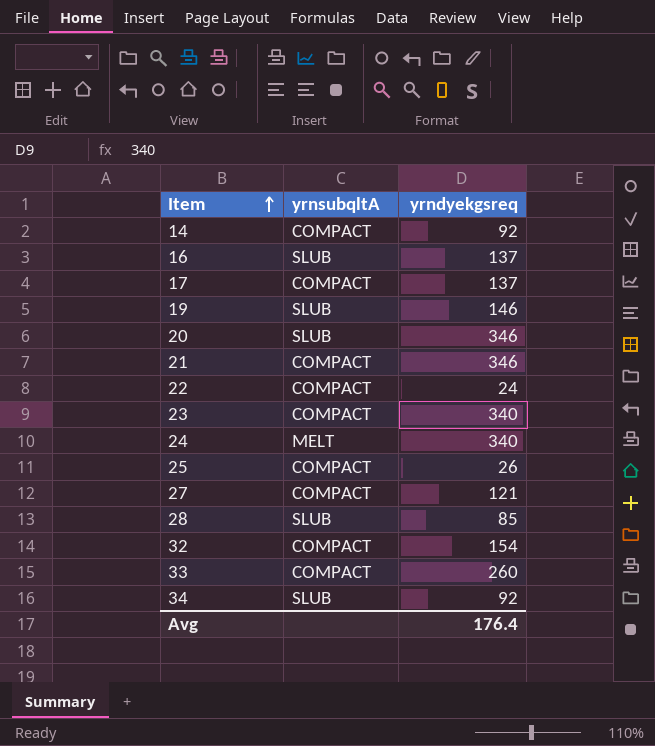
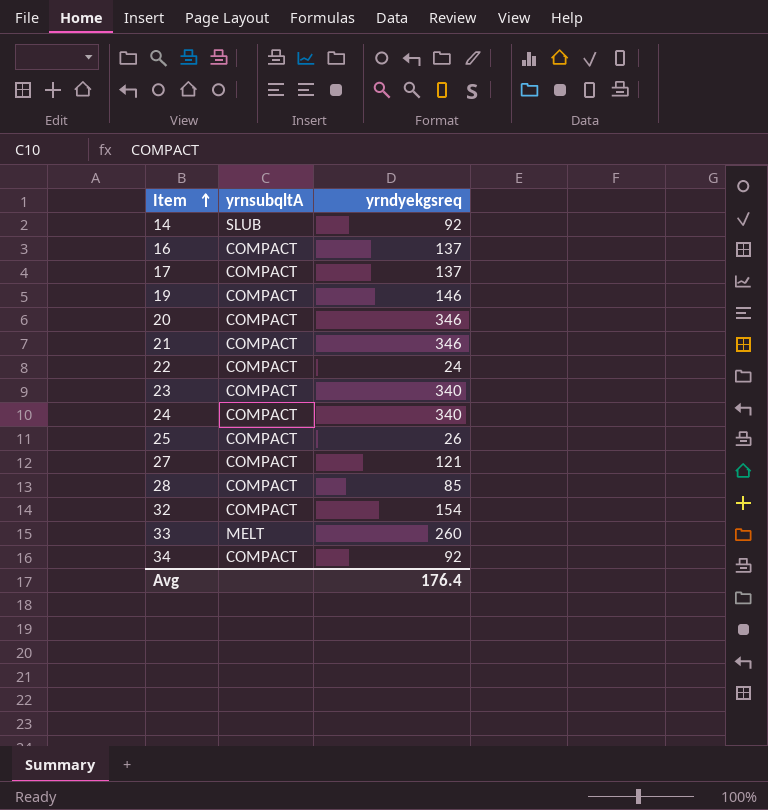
14 | yrnsubqltA: COMPACT -> SLUB
16 | yrnsubqltA: SLUB -> COMPACT
19 | yrnsubqltA: SLUB -> COMPACT
20 | yrnsubqltA: SLUB -> COMPACT
24 | yrnsubqltA: MELT -> COMPACT
28 | yrnsubqltA: SLUB -> COMPACT
33 | yrnsubqltA: COMPACT -> MELT
34 | yrnsubqltA: SLUB -> COMPACT

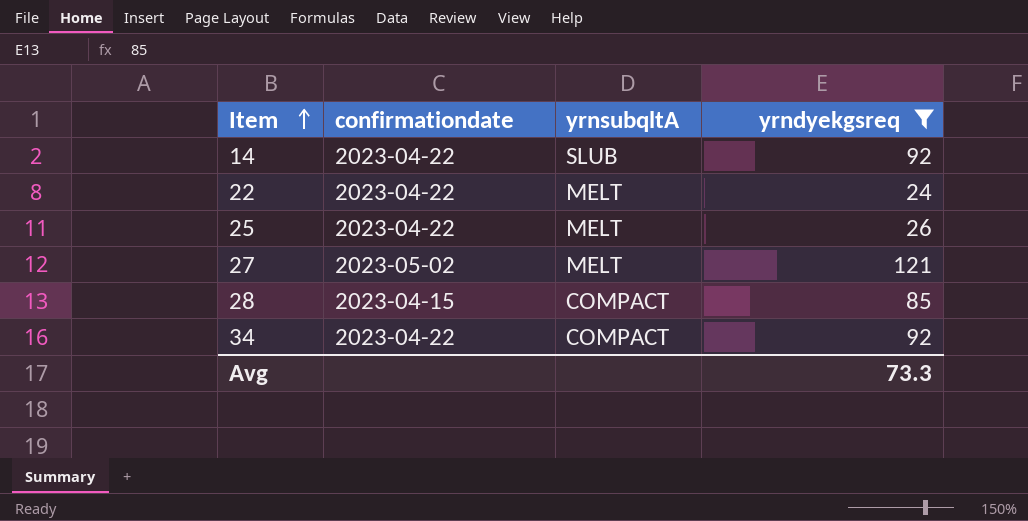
filter: none -> yrndyekgsreq <= 121
column confirmationdate | position: none -> 2
22 | yrnsubqltA: COMPACT -> MELT
25 | yrnsubqltA: COMPACT -> MELT
27 | yrnsubqltA: COMPACT -> MELT
Avg | yrndyekgsreq: 176.4 -> 73.3

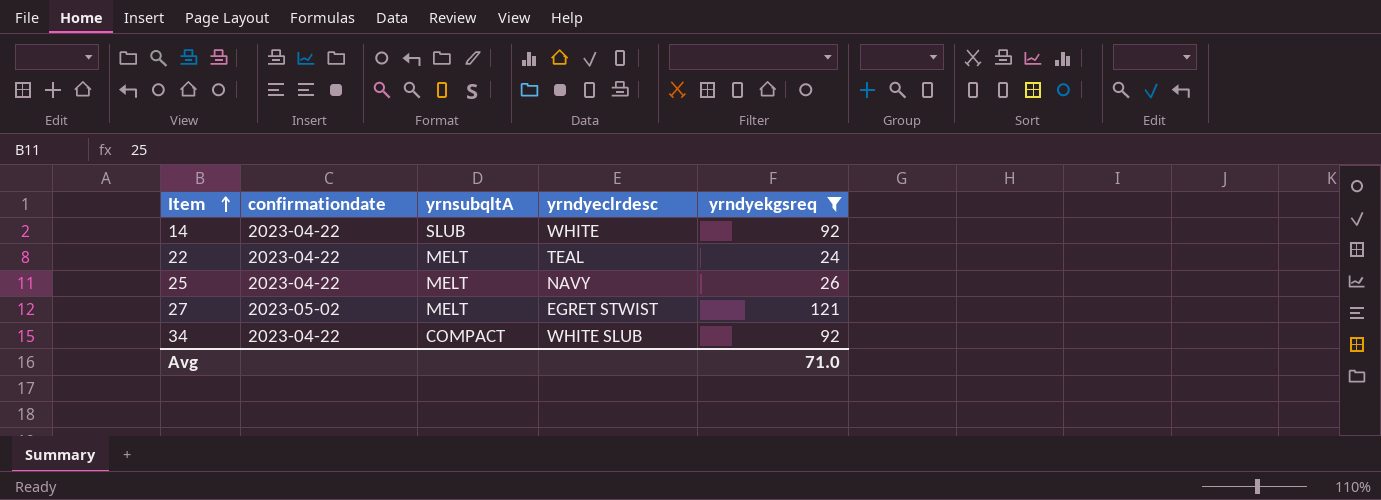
column yrndyeclrdesc | position: none -> 4
row 28: 2023-04-15 | COMPACT | 85 -> none
Avg | yrndyekgsreq: 73.3 -> 71.0

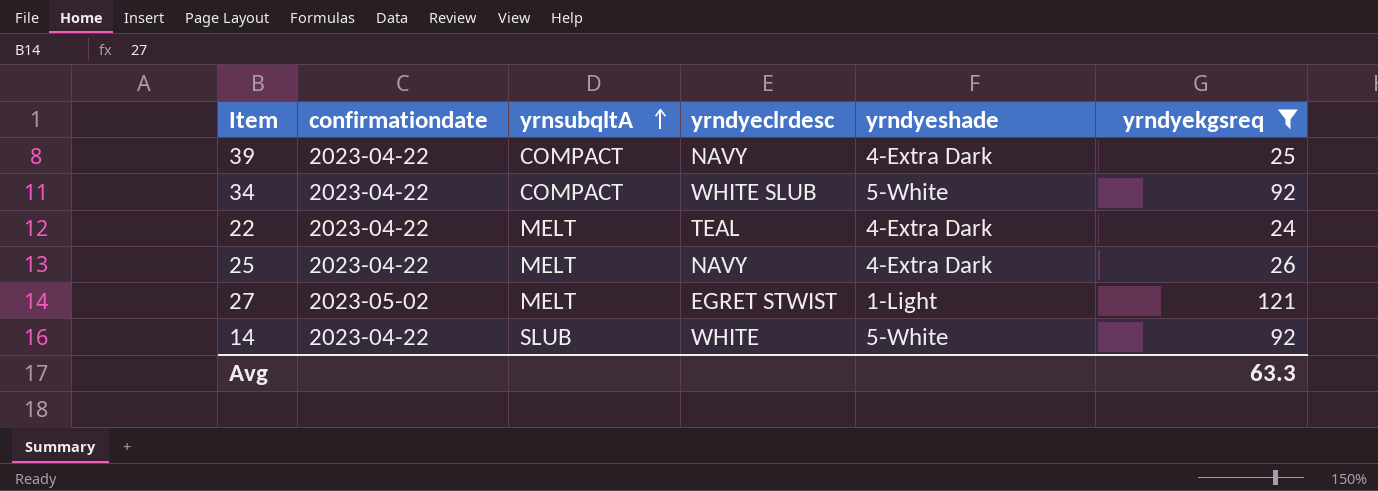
row order: Item ascending -> yrnsubqltA ascending
column yrndyeshade | position: none -> 5
row 39: none -> 2023-04-22 | COMPACT | NAVY | 4-Extra Dark | 25
Avg | yrndyekgsreq: 71.0 -> 63.3

